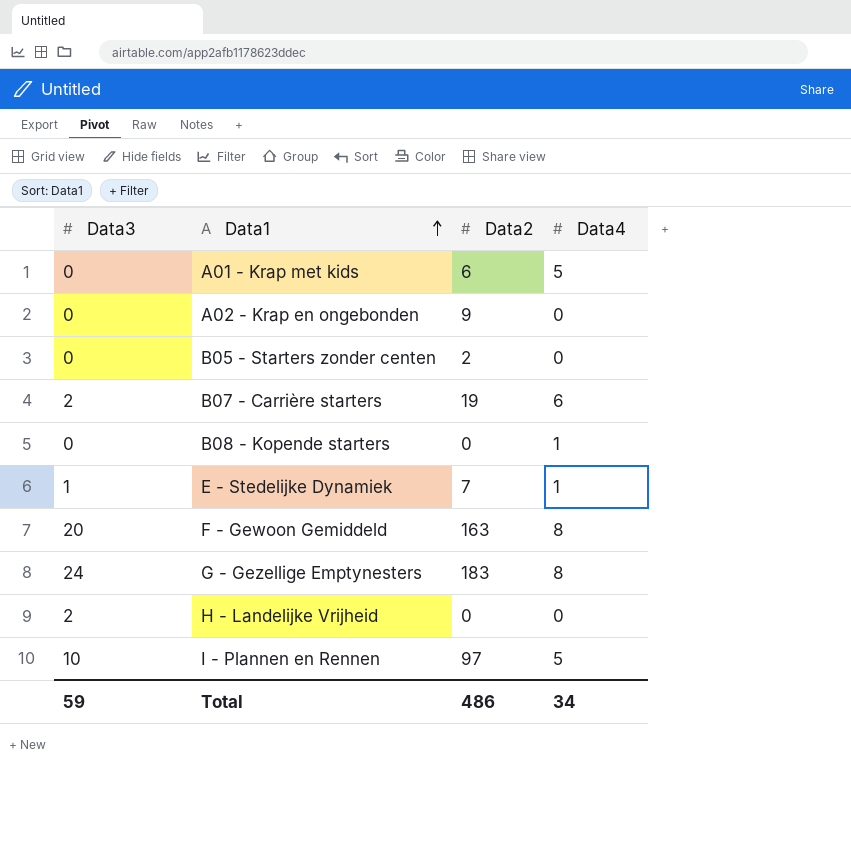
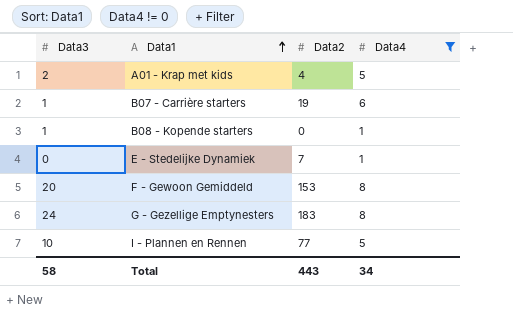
filter: none -> Data4 != 0
A01 - Krap met kids | Data3: 0 -> 2
A01 - Krap met kids | Data2: 6 -> 4
B07 - Carrière starters | Data3: 2 -> 1
B08 - Kopende starters | Data3: 0 -> 1
E - Stedelijke Dynamiek | Data3: 1 -> 0
F - Gewoon Gemiddeld | Data2: 163 -> 153
I - Plannen en Rennen | Data2: 97 -> 77
Total | Data3: 59 -> 58
Total | Data2: 486 -> 443

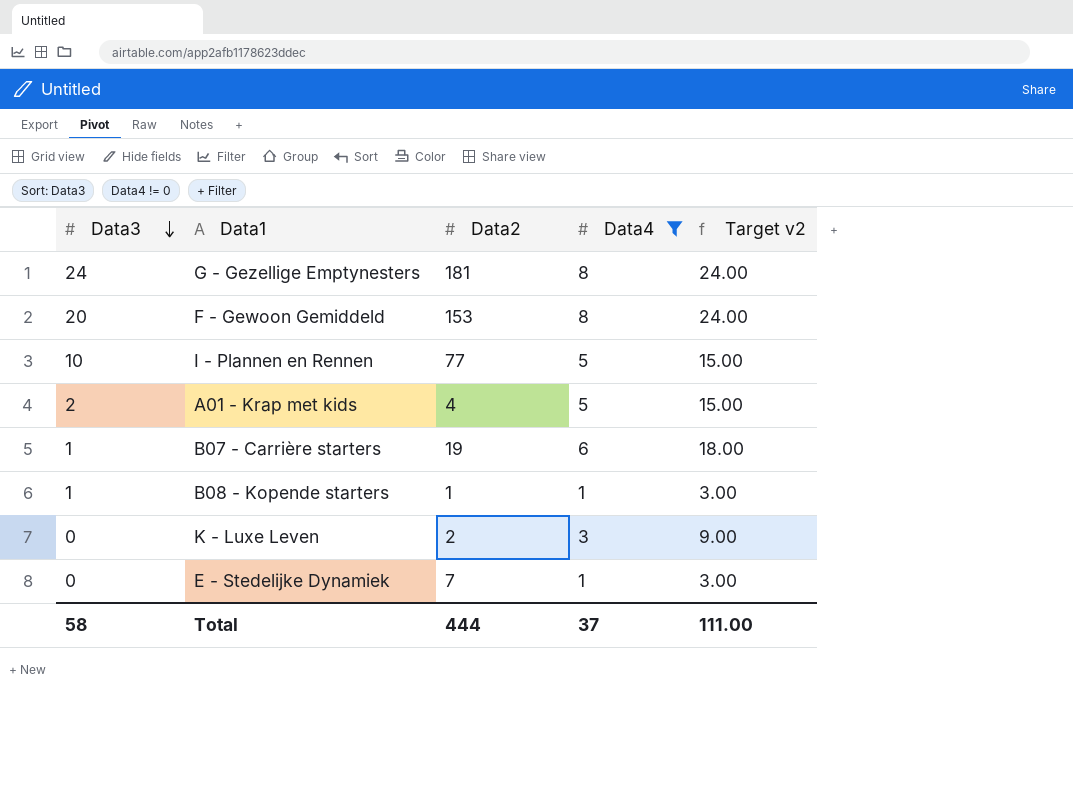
row order: Data1 ascending -> Data3 descending
column Target v2 | formula: none -> [Data4] * 3
G - Gezellige Emptynesters | Data2: 183 -> 181
B08 - Kopende starters | Data2: 0 -> 1
row K - Luxe Leven: none -> 0 | 2 | 3 | 9.00
Total | Data2: 443 -> 444
Total | Data4: 34 -> 37

